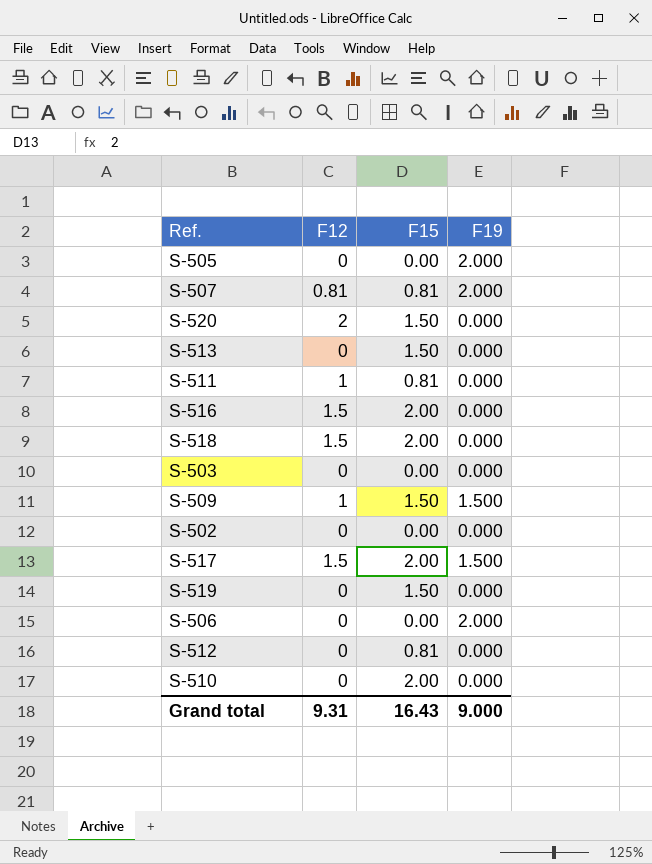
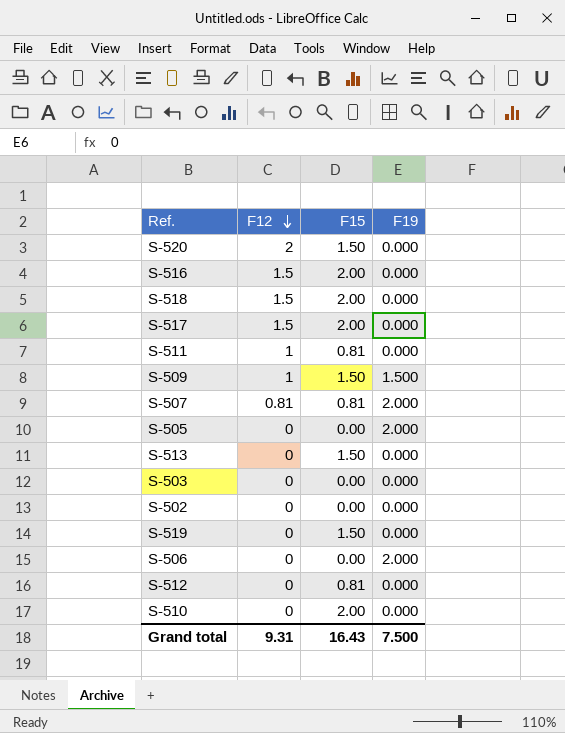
row order: none -> F12 descending
S-517 | F19: 1.500 -> 0.000
Grand total | F19: 9.000 -> 7.500

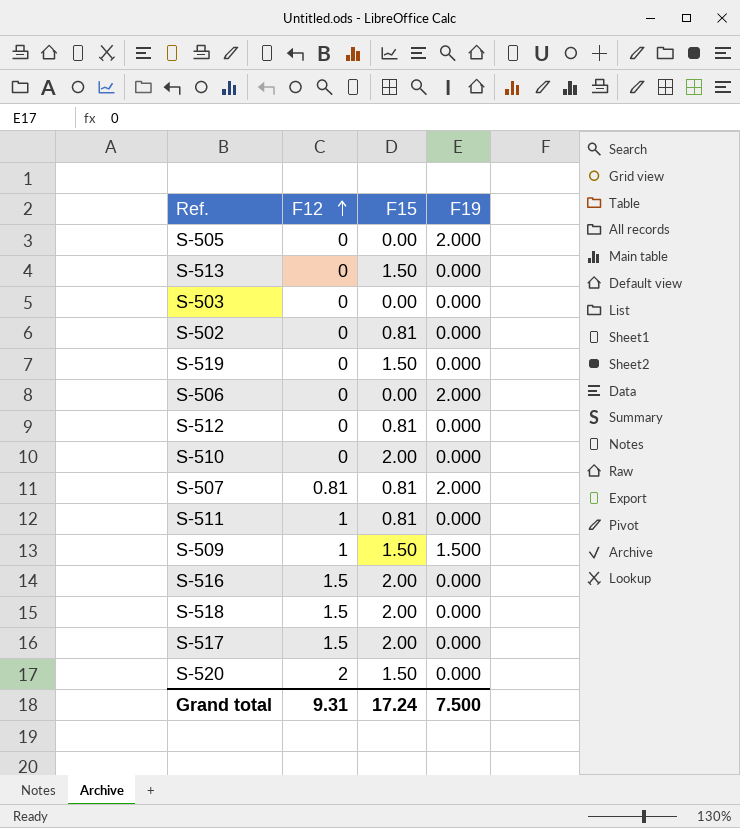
row order: F12 descending -> F12 ascending
S-502 | F15: 0.00 -> 0.81
Grand total | F15: 16.43 -> 17.24

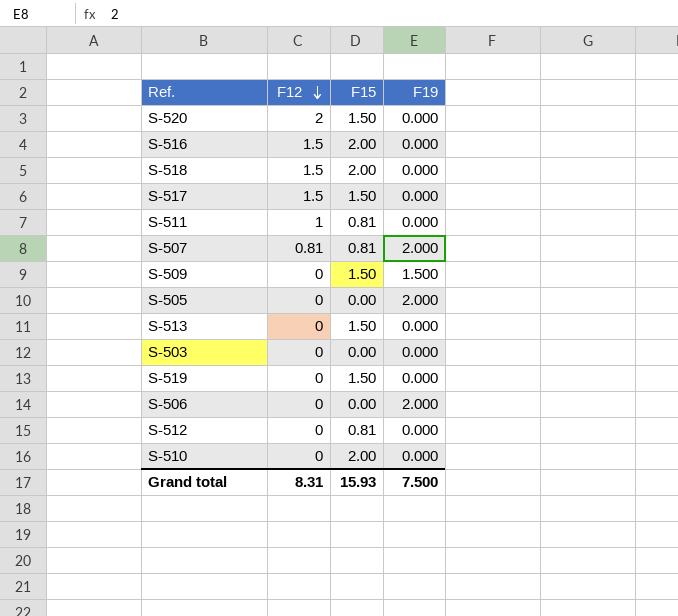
row order: F12 ascending -> F12 descending
row S-502: 0 | 0.81 | 0.000 -> none
S-517 | F15: 2.00 -> 1.50
S-509 | F12: 1 -> 0
Grand total | F12: 9.31 -> 8.31
Grand total | F15: 17.24 -> 15.93

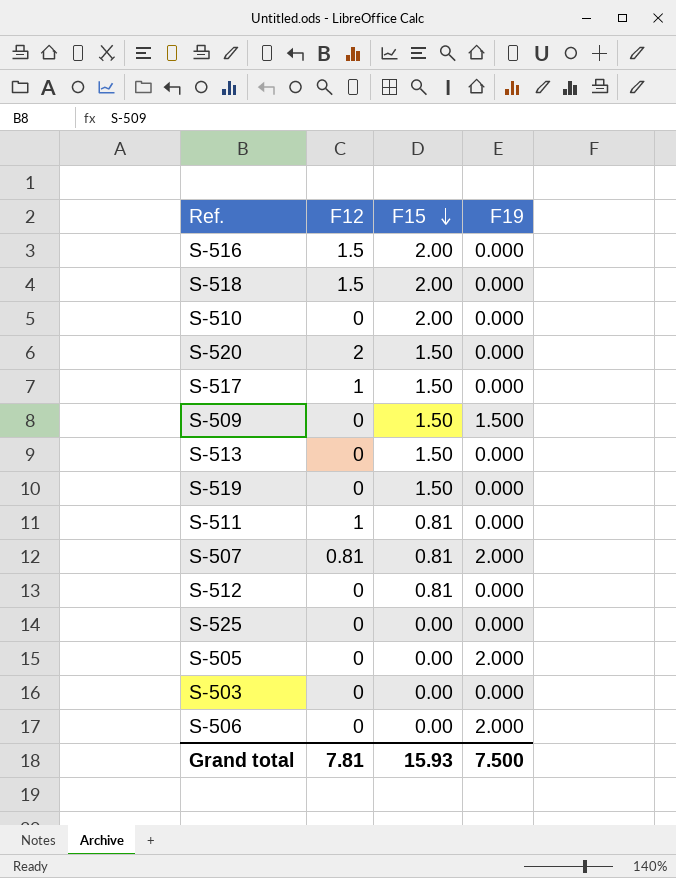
row order: F12 descending -> F15 descending
S-517 | F12: 1.5 -> 1
row S-525: none -> 0 | 0.00 | 0.000
Grand total | F12: 8.31 -> 7.81

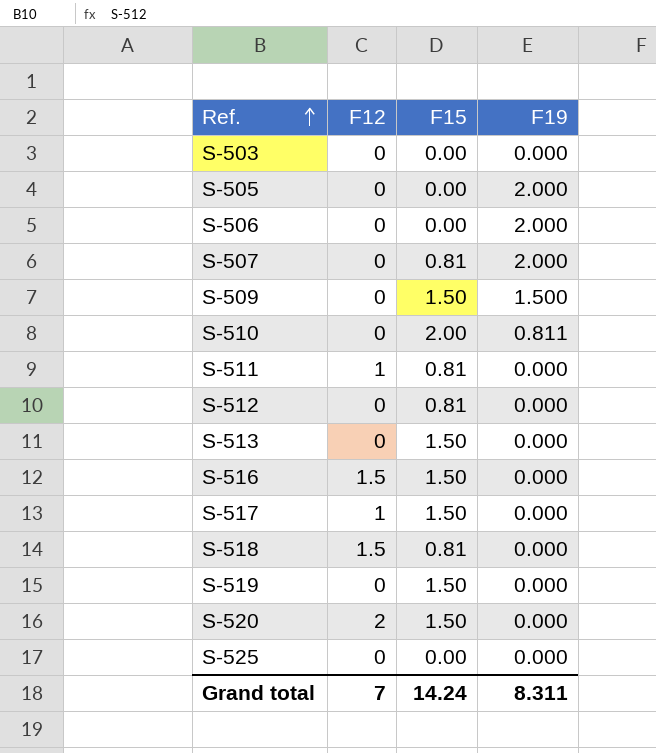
row order: F15 descending -> Ref. ascending
S-507 | F12: 0.81 -> 0
S-510 | F19: 0.000 -> 0.811
S-516 | F15: 2.00 -> 1.50
S-518 | F15: 2.00 -> 0.81
Grand total | F12: 7.81 -> 7
Grand total | F15: 15.93 -> 14.24
Grand total | F19: 7.500 -> 8.311

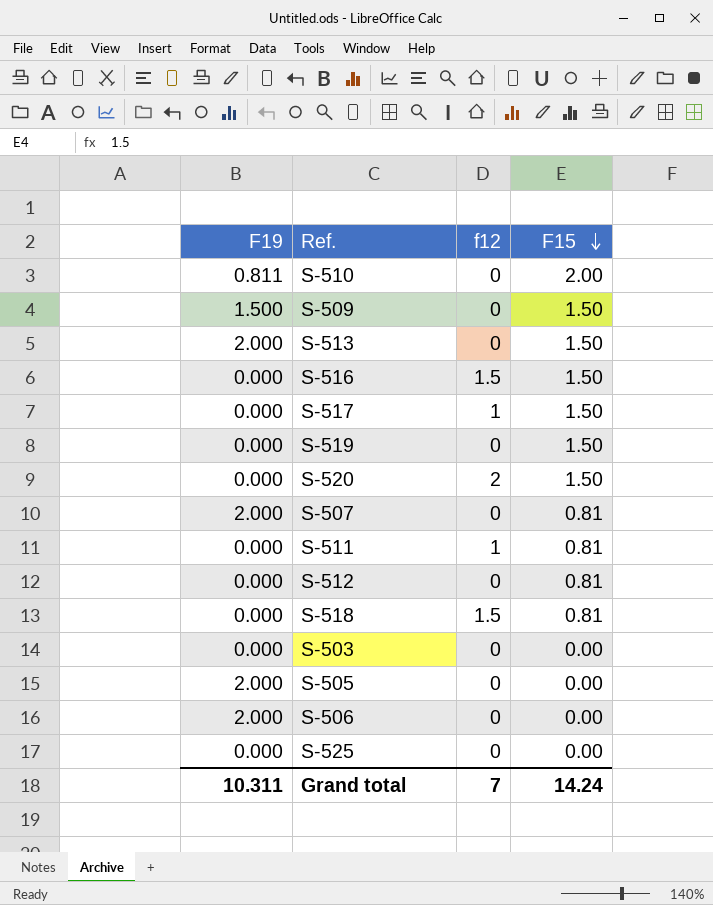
row order: Ref. ascending -> F15 descending
column F19 | position: 4 -> 1
column name: F12 -> f12
S-513 | F19: 0.000 -> 2.000
Grand total | F19: 8.311 -> 10.311

